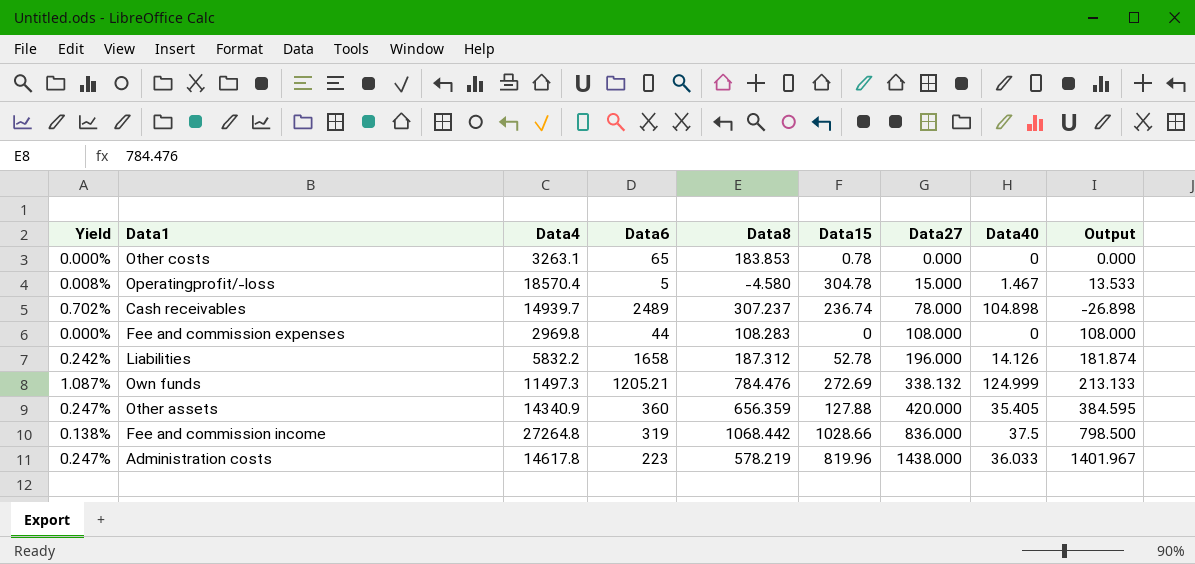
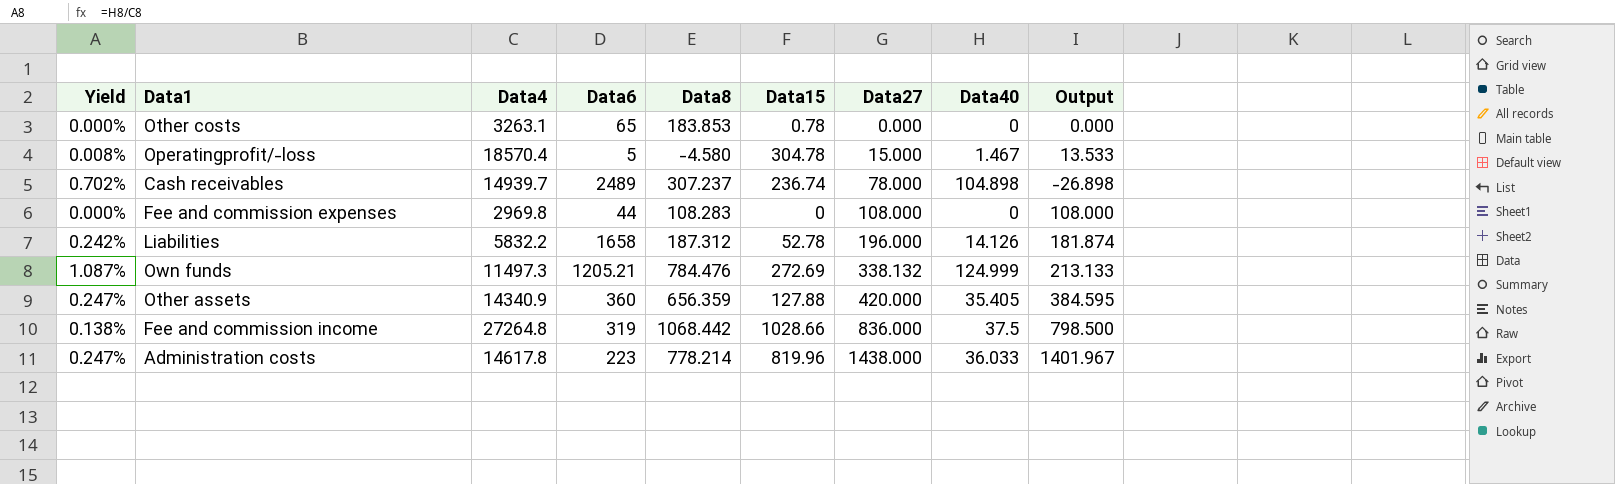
Administration costs | Data8: 578.219 -> 778.214

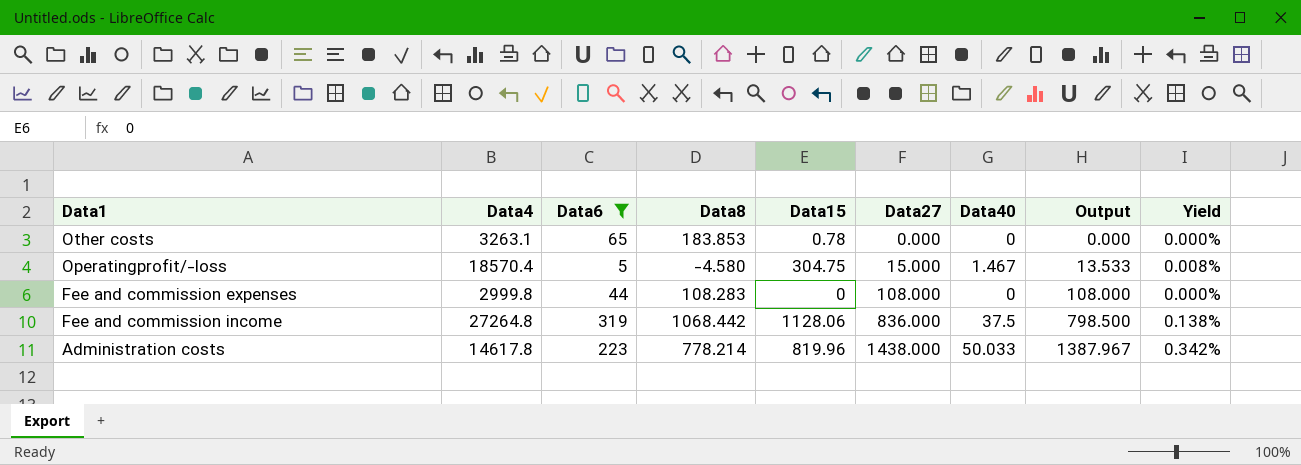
filter: none -> Data6 <= 319
column Yield | position: 1 -> 9
Operatingprofit/-loss | Data15: 304.78 -> 304.75
Fee and commission expenses | Data4: 2969.8 -> 2999.8
Fee and commission income | Data15: 1028.66 -> 1128.06
Administration costs | Data40: 36.033 -> 50.033
Administration costs | Output: 1401.967 -> 1387.967
Administration costs | Yield: 0.247% -> 0.342%

